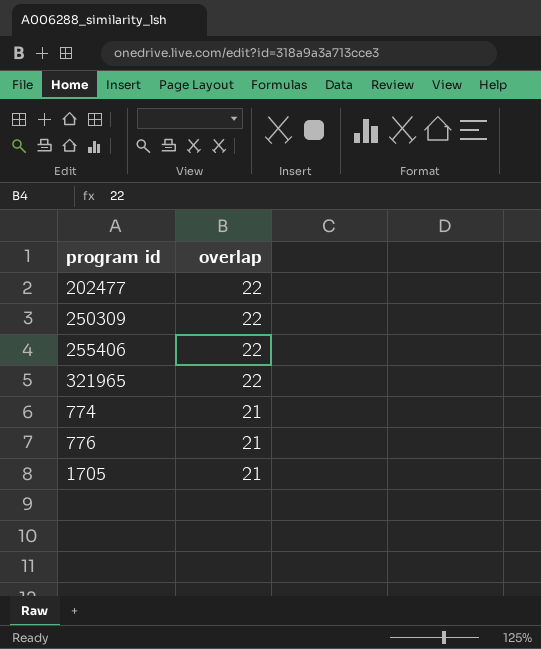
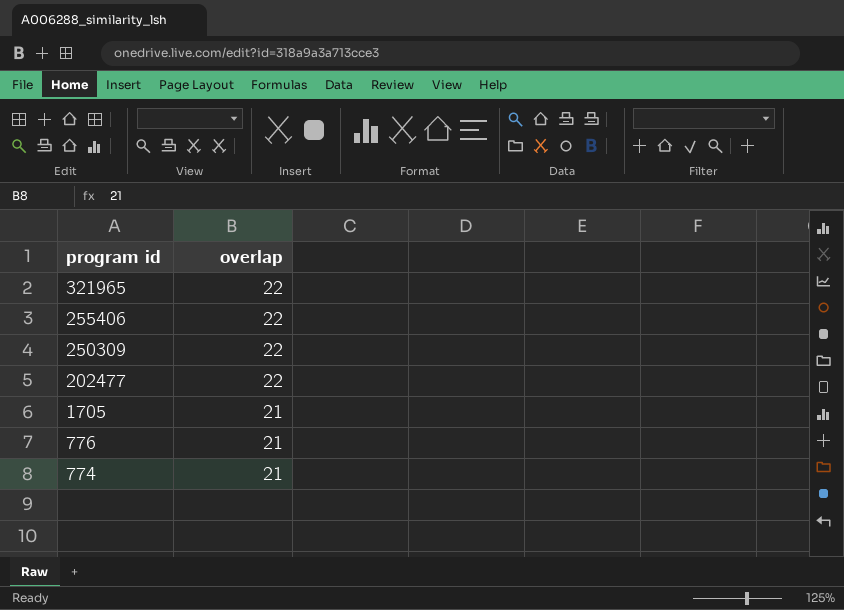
row order: overlap descending -> program id descending

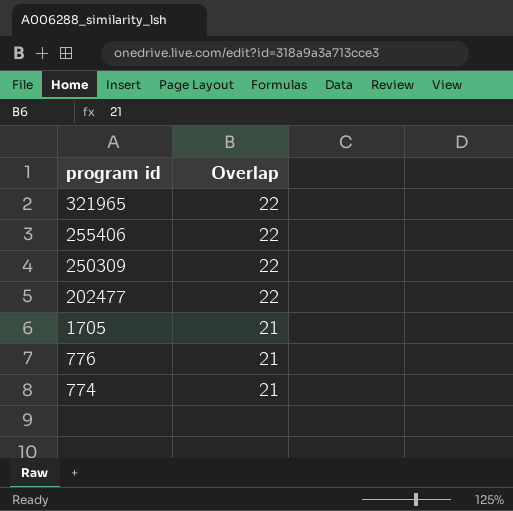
column name: overlap -> Overlap

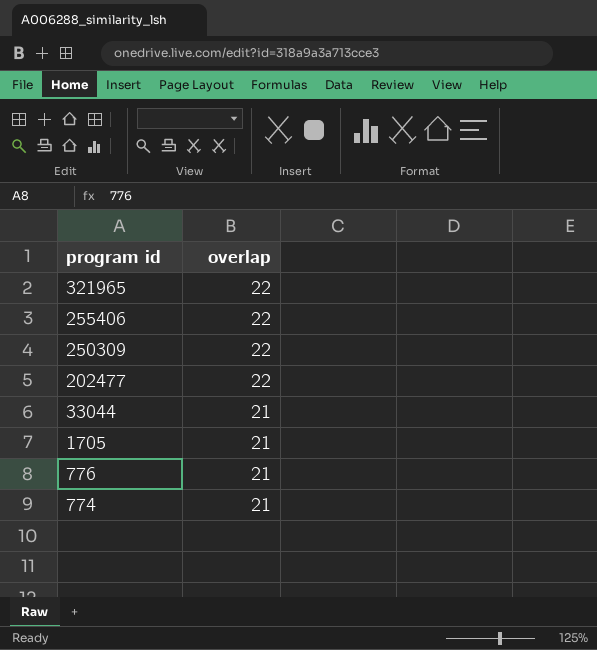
column name: Overlap -> overlap
row 33044: none -> 21

